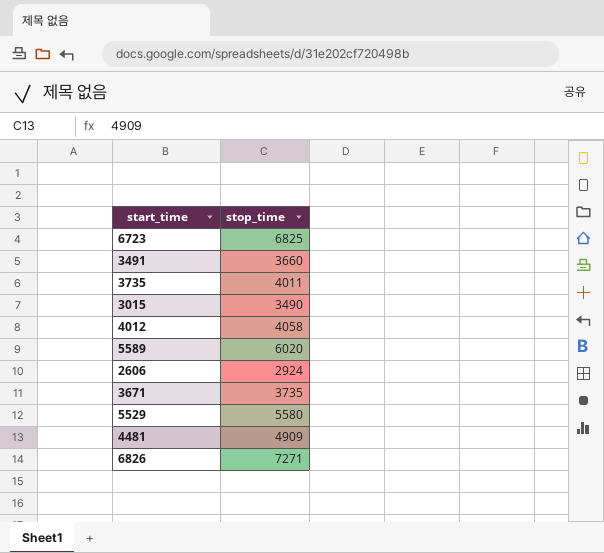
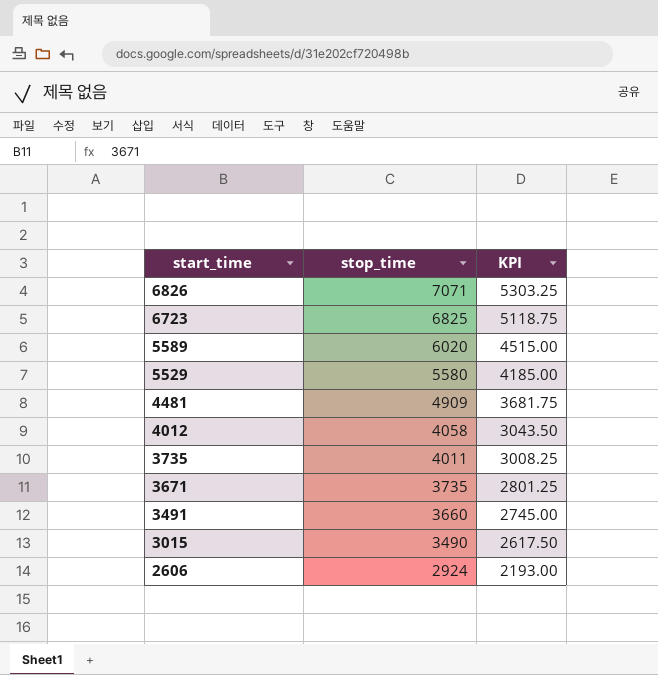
row order: none -> start_time descending
column KPI | formula: none -> [stop_time] * 0.75
6826 | stop_time: 7271 -> 7071

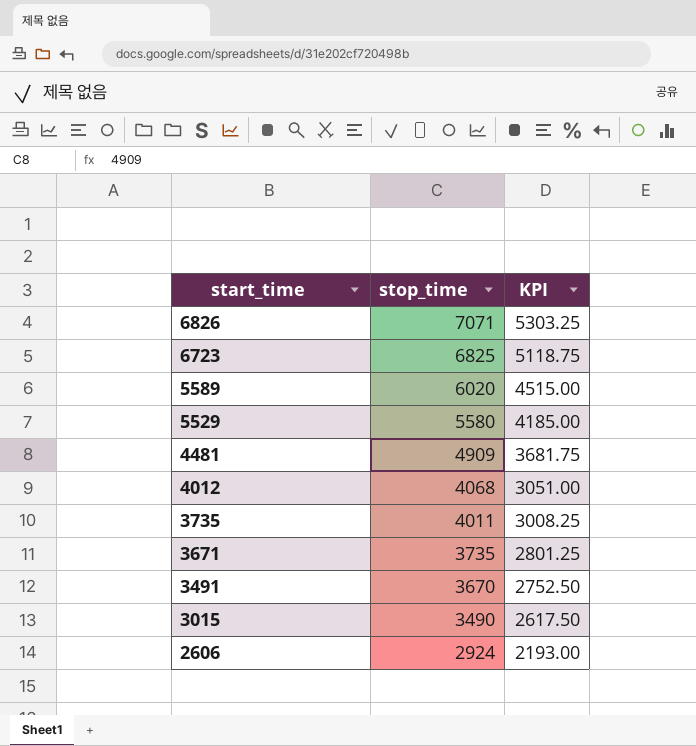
4012 | stop_time: 4058 -> 4068
4012 | KPI: 3043.50 -> 3051.00
3491 | stop_time: 3660 -> 3670
3491 | KPI: 2745.00 -> 2752.50

